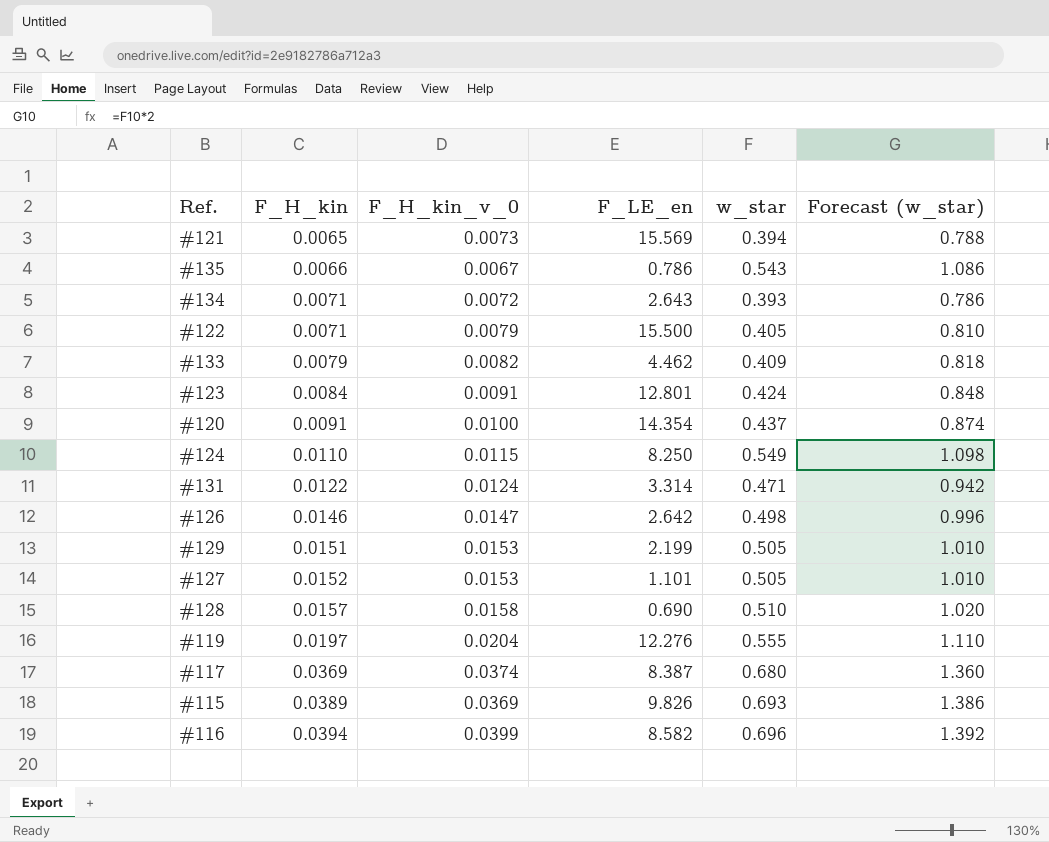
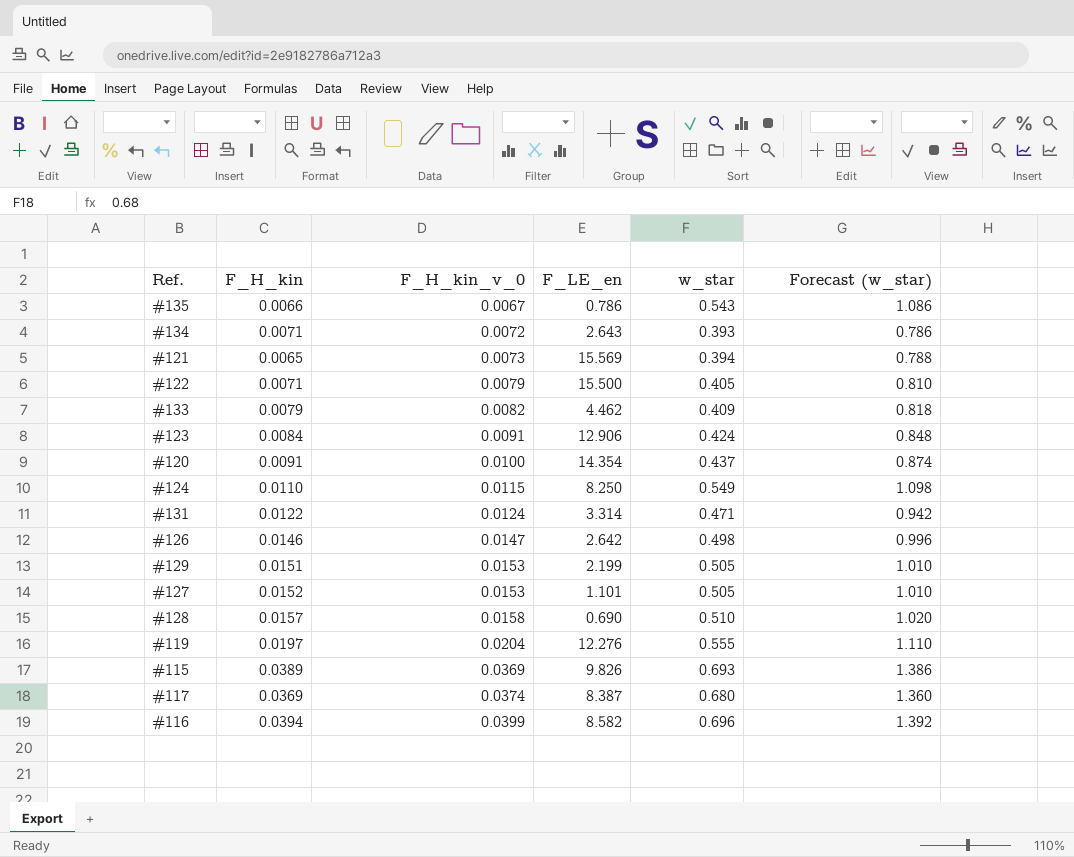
row order: F_H_kin ascending -> F_H_kin_v_0 ascending
#123 | F_LE_en: 12.801 -> 12.906

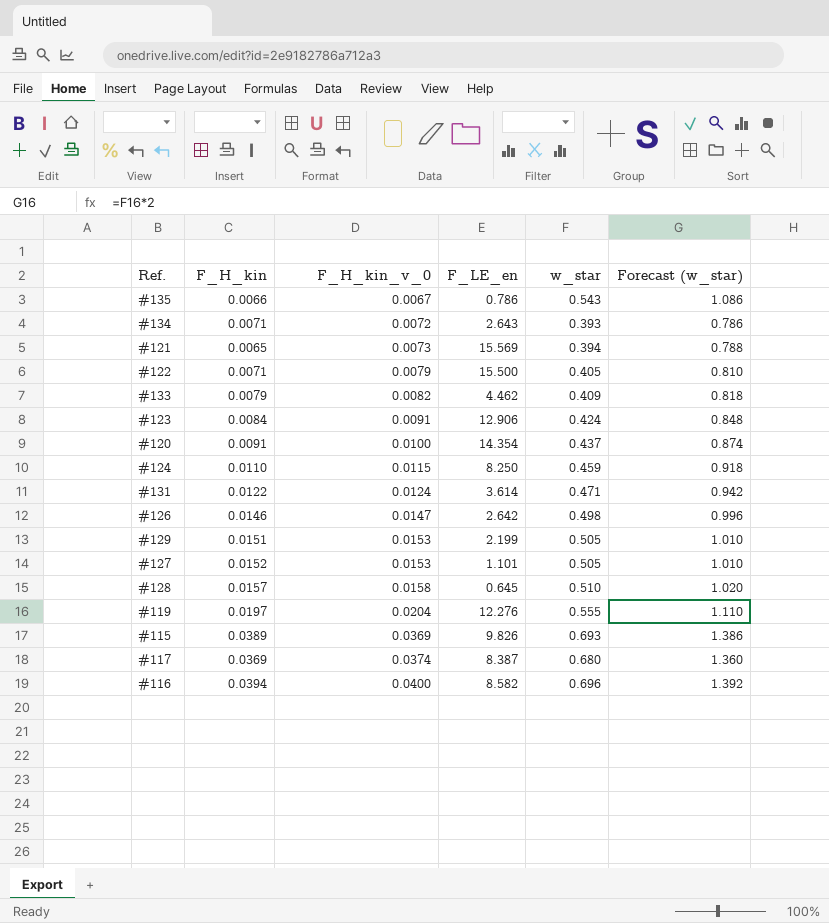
#124 | w_star: 0.549 -> 0.459
#124 | Forecast (w_star): 1.098 -> 0.918
#131 | F_LE_en: 3.314 -> 3.614
#128 | F_LE_en: 0.690 -> 0.645
#116 | F_H_kin_v_0: 0.0399 -> 0.0400

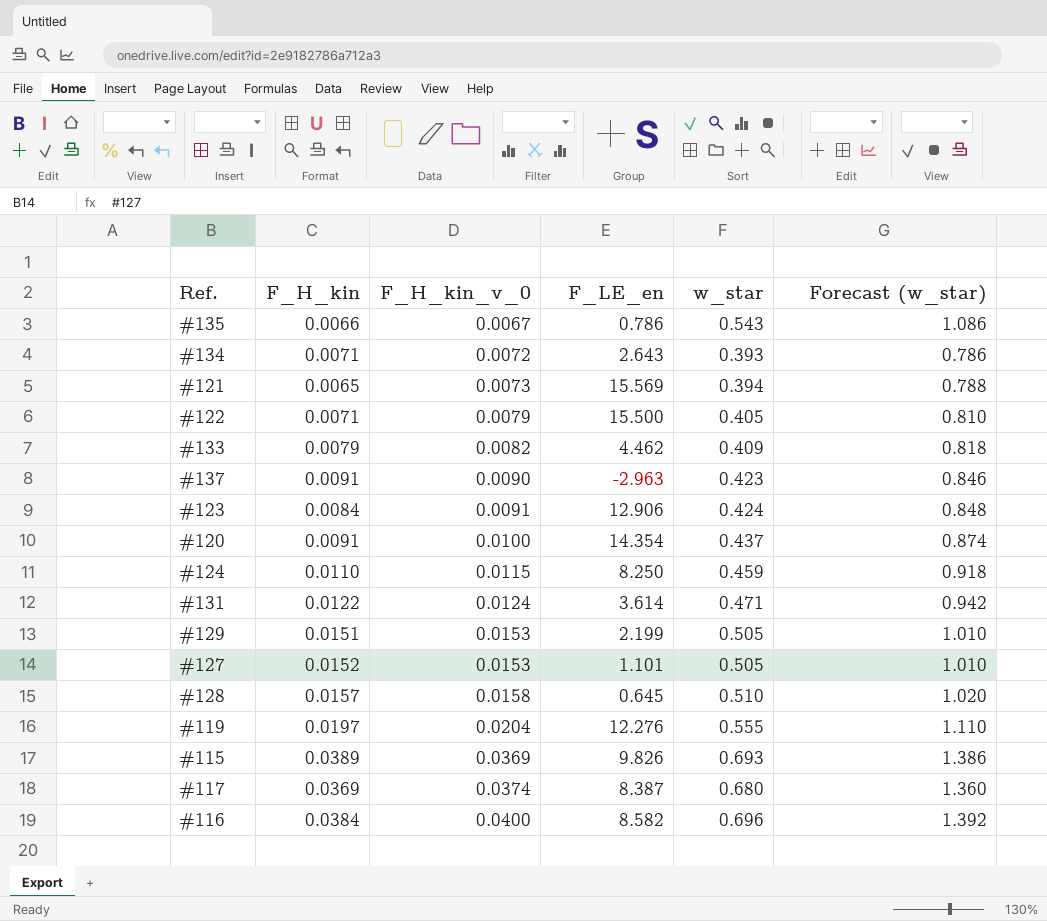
row #126: 0.0146 | 0.0147 | 2.642 | 0.498 | 0.996 -> none
row #137: none -> 0.0091 | 0.0090 | -2.963 | 0.423 | 0.846
#116 | F_H_kin: 0.0394 -> 0.0384

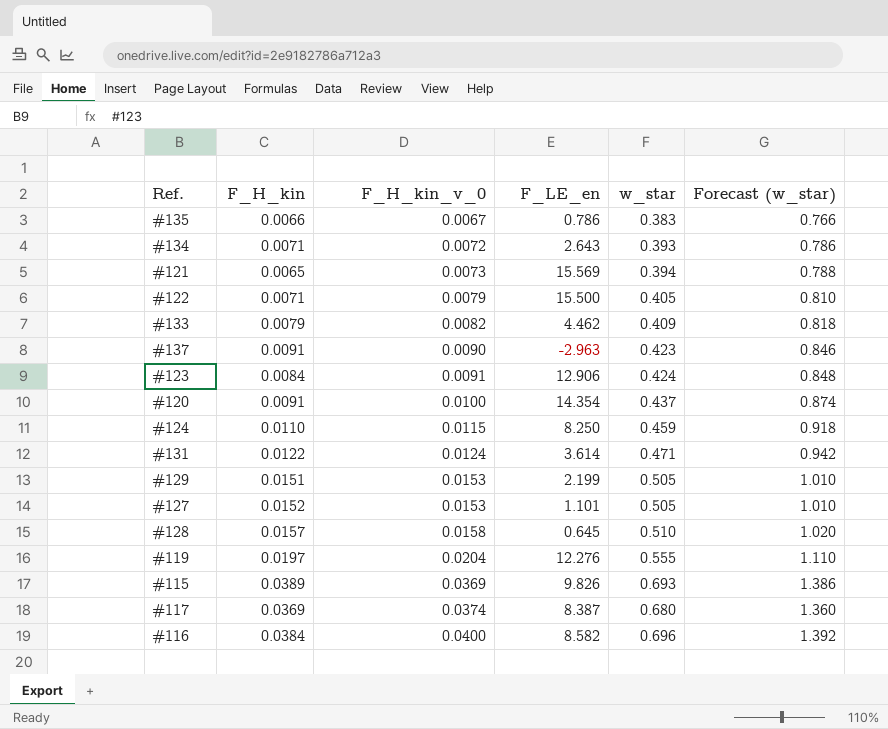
#135 | w_star: 0.543 -> 0.383
#135 | Forecast (w_star): 1.086 -> 0.766

